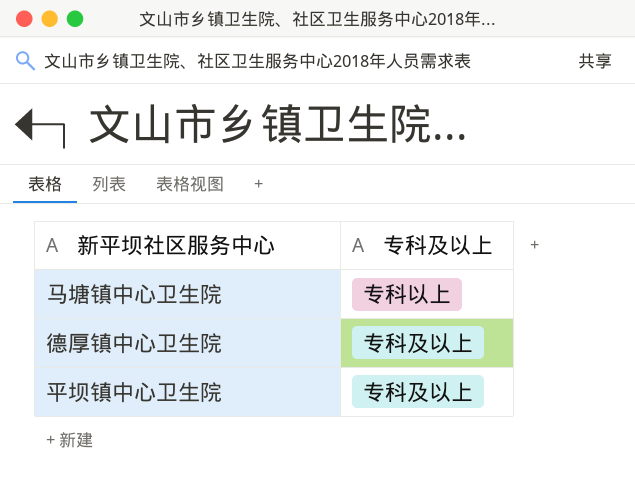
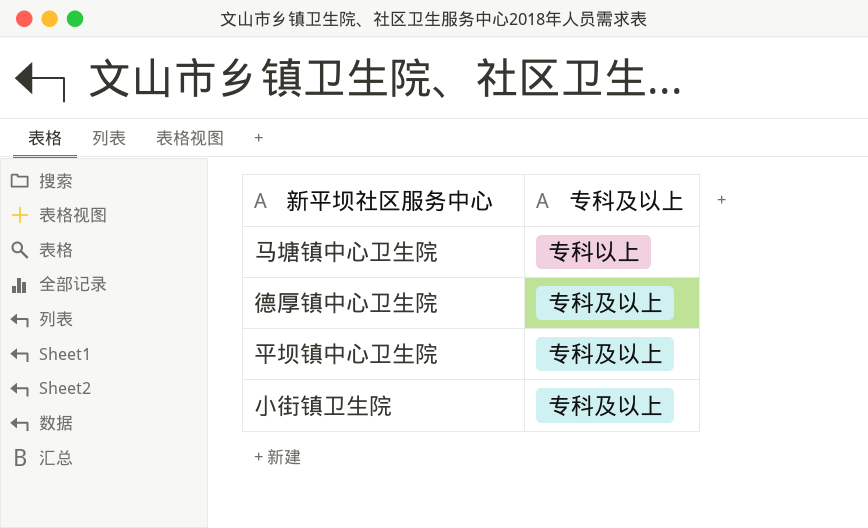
row 小街镇卫生院: none -> 专科及以上

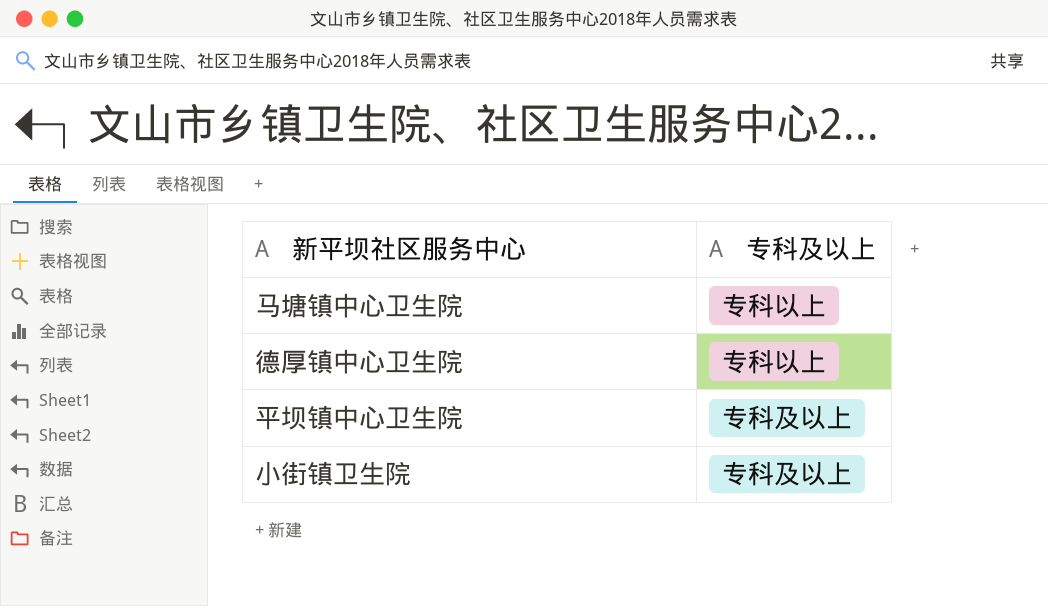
德厚镇中心卫生院 | 专科及以上: 专科及以上 -> 专科以上

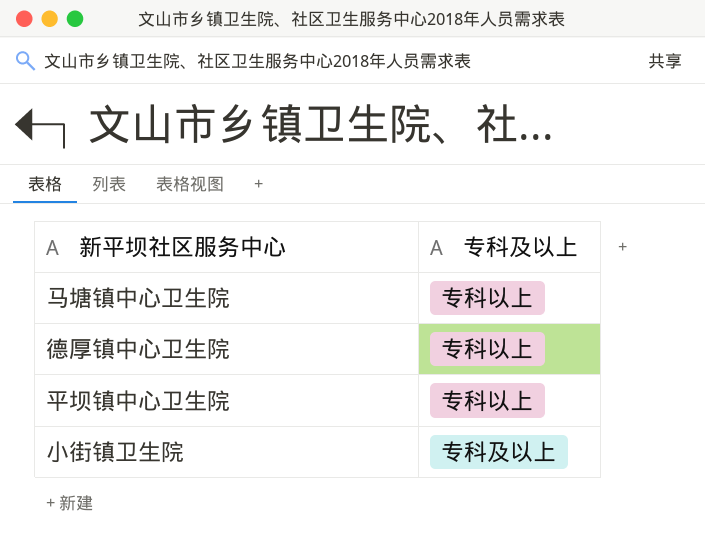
平坝镇中心卫生院 | 专科及以上: 专科及以上 -> 专科以上

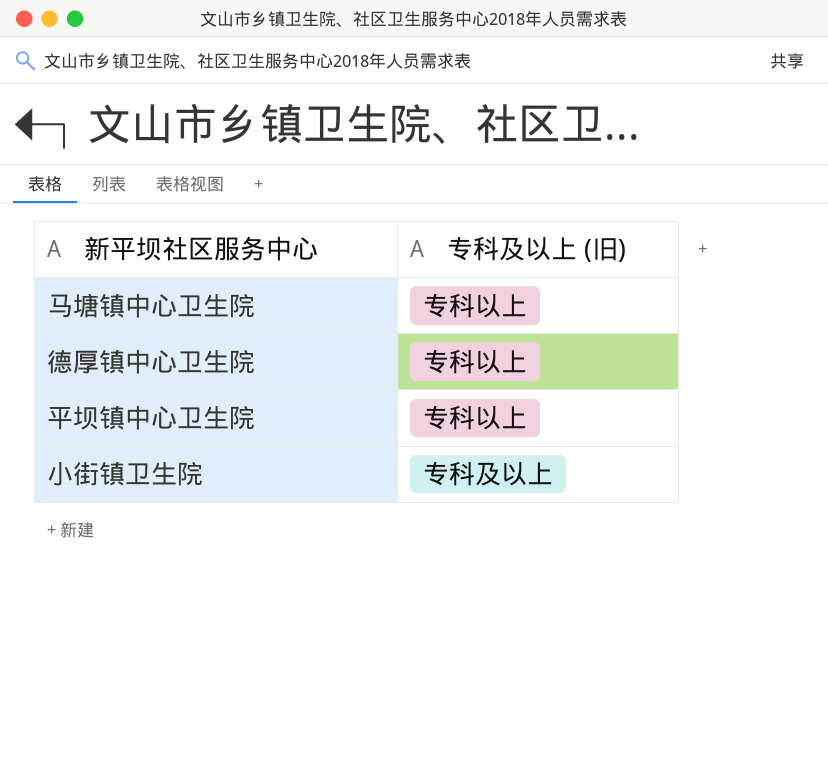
column name: 专科及以上 -> 专科及以上 (旧)

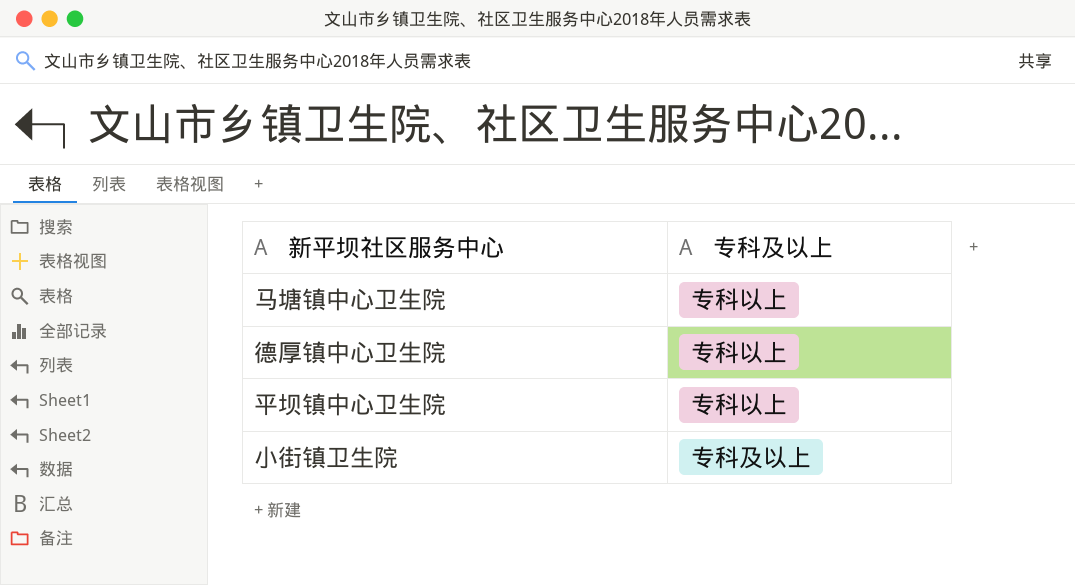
column name: 专科及以上 (旧) -> 专科及以上

